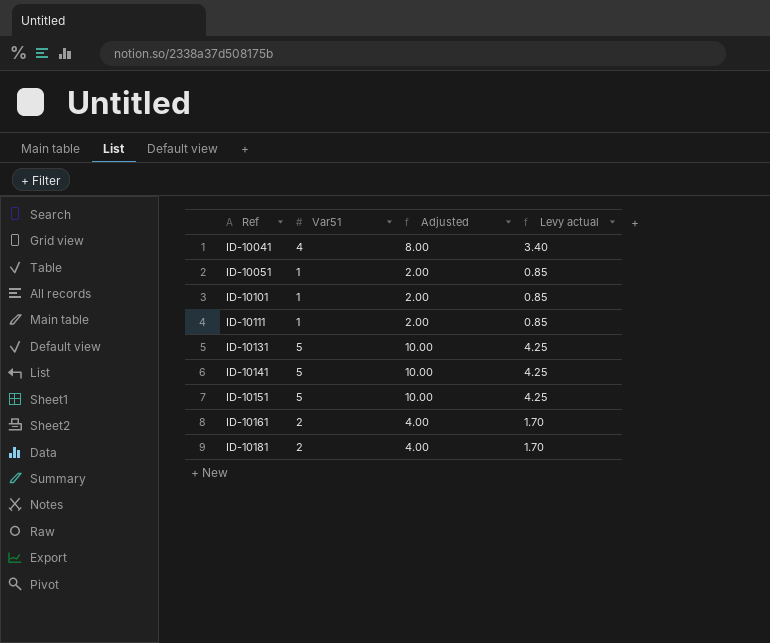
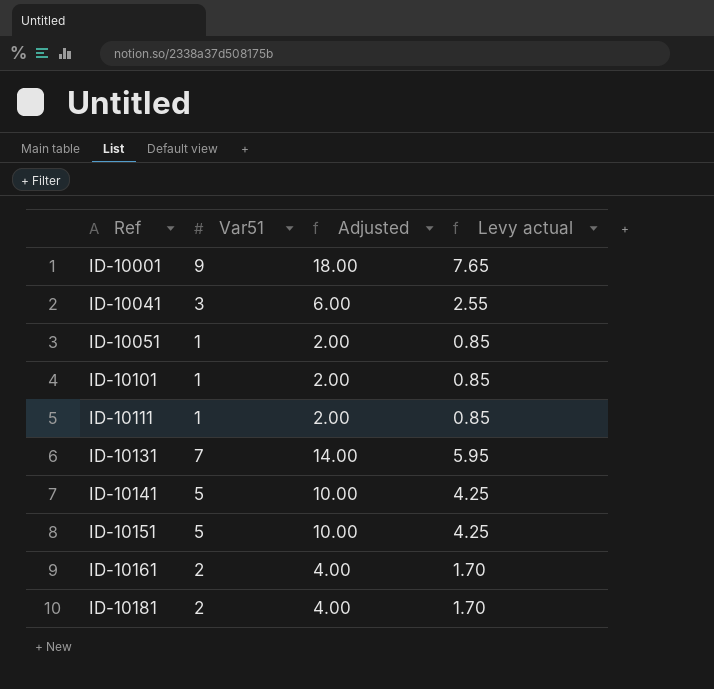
row ID-10001: none -> 9 | 18.00 | 7.65
ID-10041 | Var51: 4 -> 3
ID-10041 | Adjusted: 8.00 -> 6.00
ID-10041 | Levy actual: 3.40 -> 2.55
ID-10131 | Var51: 5 -> 7
ID-10131 | Adjusted: 10.00 -> 14.00
ID-10131 | Levy actual: 4.25 -> 5.95

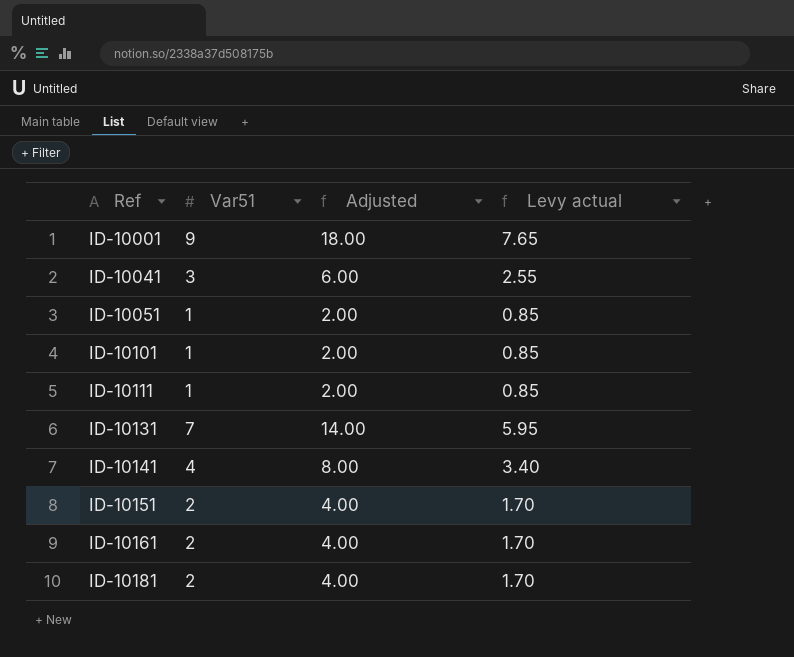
ID-10141 | Var51: 5 -> 4
ID-10141 | Adjusted: 10.00 -> 8.00
ID-10141 | Levy actual: 4.25 -> 3.40
ID-10151 | Var51: 5 -> 2
ID-10151 | Adjusted: 10.00 -> 4.00
ID-10151 | Levy actual: 4.25 -> 1.70

